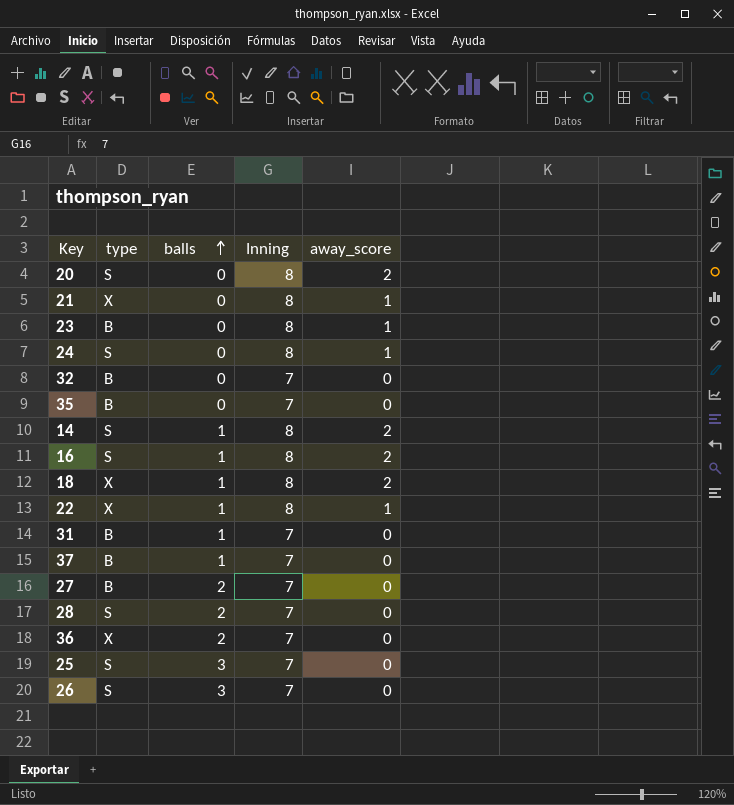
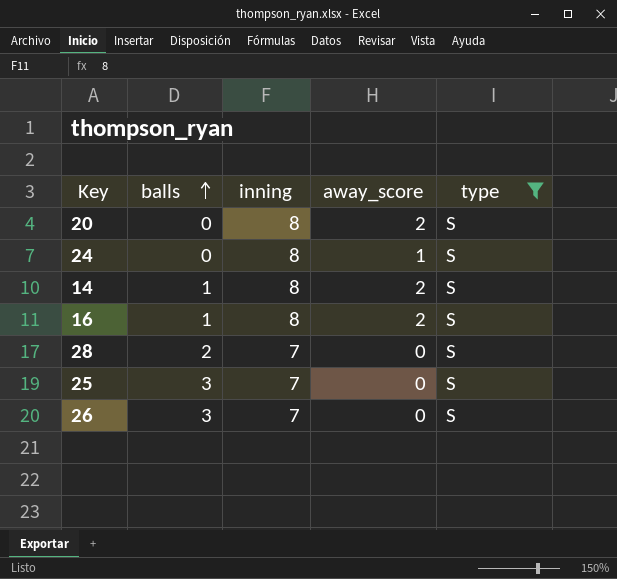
filter: none -> type = S
column name: Inning -> inning
column type | position: 2 -> 5

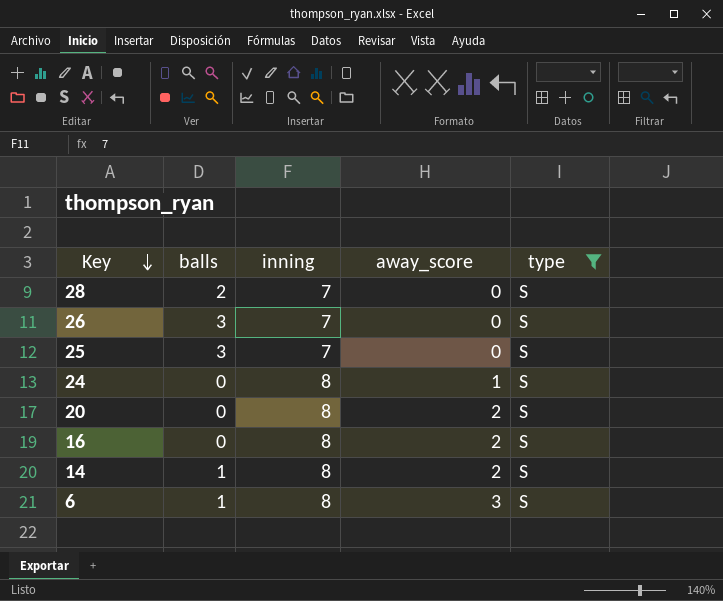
row order: balls ascending -> Key descending
16 | balls: 1 -> 0
row 6: none -> 1 | 8 | 3 | S

